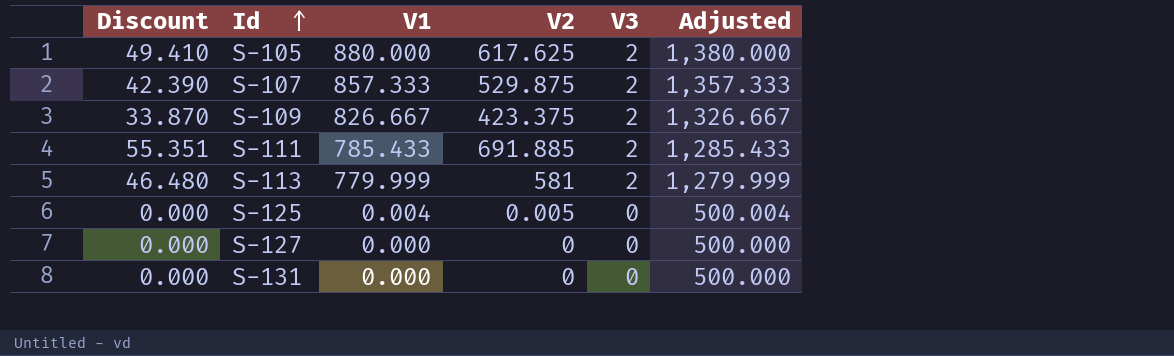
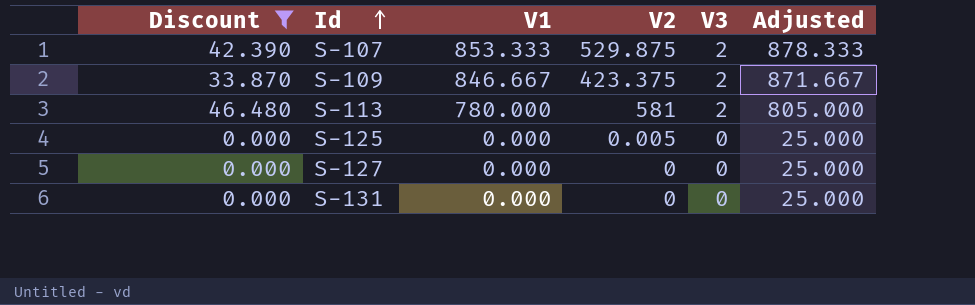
filter: none -> Discount <= 46.480
column Adjusted | formula: [V1] + 500 -> [V1] + 25
S-107 | V1: 857.333 -> 853.333
S-109 | V1: 826.667 -> 846.667
S-113 | V1: 779.999 -> 780.000
S-125 | V1: 0.004 -> 0.000

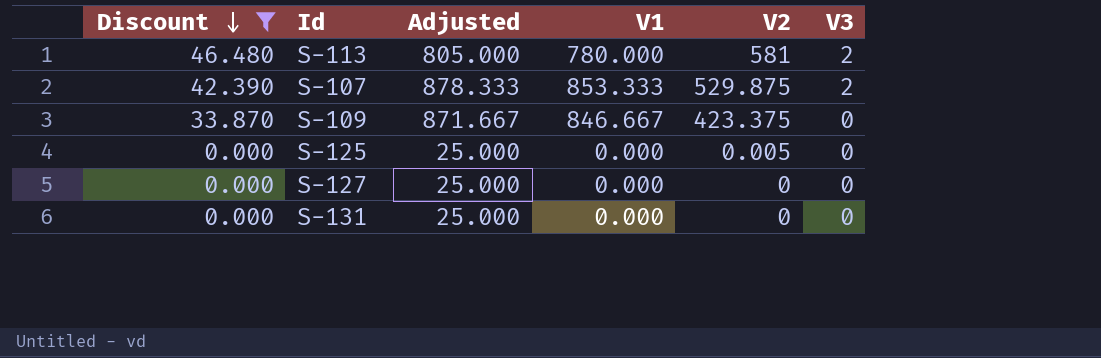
row order: Id ascending -> Discount descending
column Adjusted | position: 6 -> 3
S-109 | V3: 2 -> 0

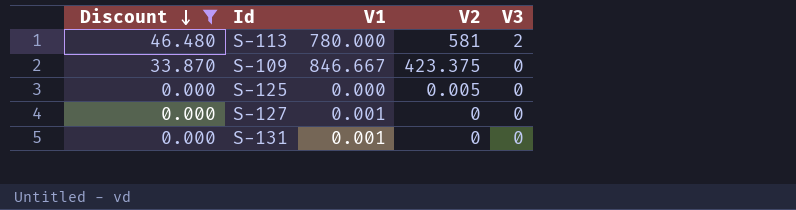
column Adjusted | formula: [V1] + 25 -> none
row S-107: 42.390 | 878.333 | 853.333 | 529.875 | 2 -> none
S-127 | V1: 0.000 -> 0.001
S-131 | V1: 0.000 -> 0.001

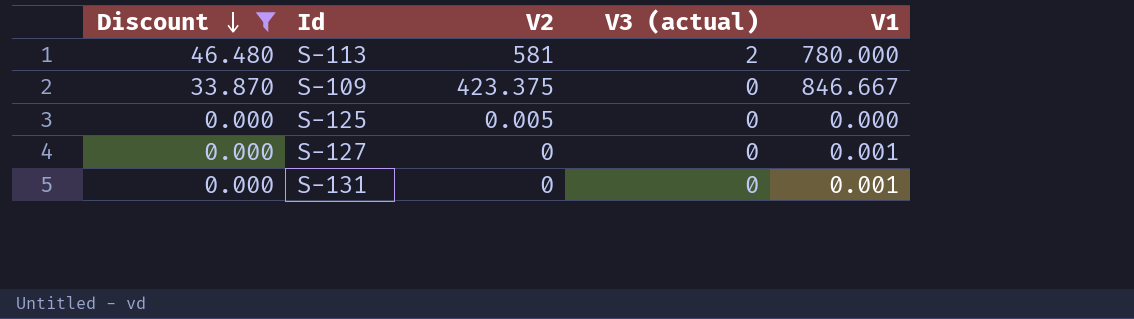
column name: V3 -> V3 (actual)
column V1 | position: 3 -> 5

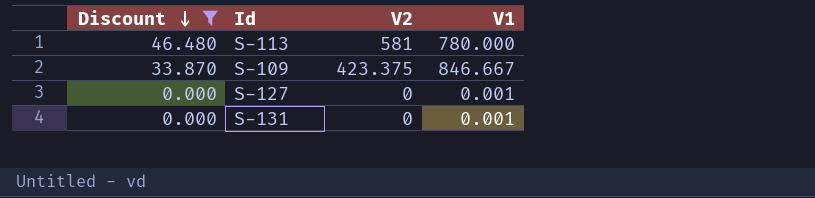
column V3 (actual) | position: 4 -> none
row S-125: 0.000 | 0.005 | 0 | 0.000 -> none

